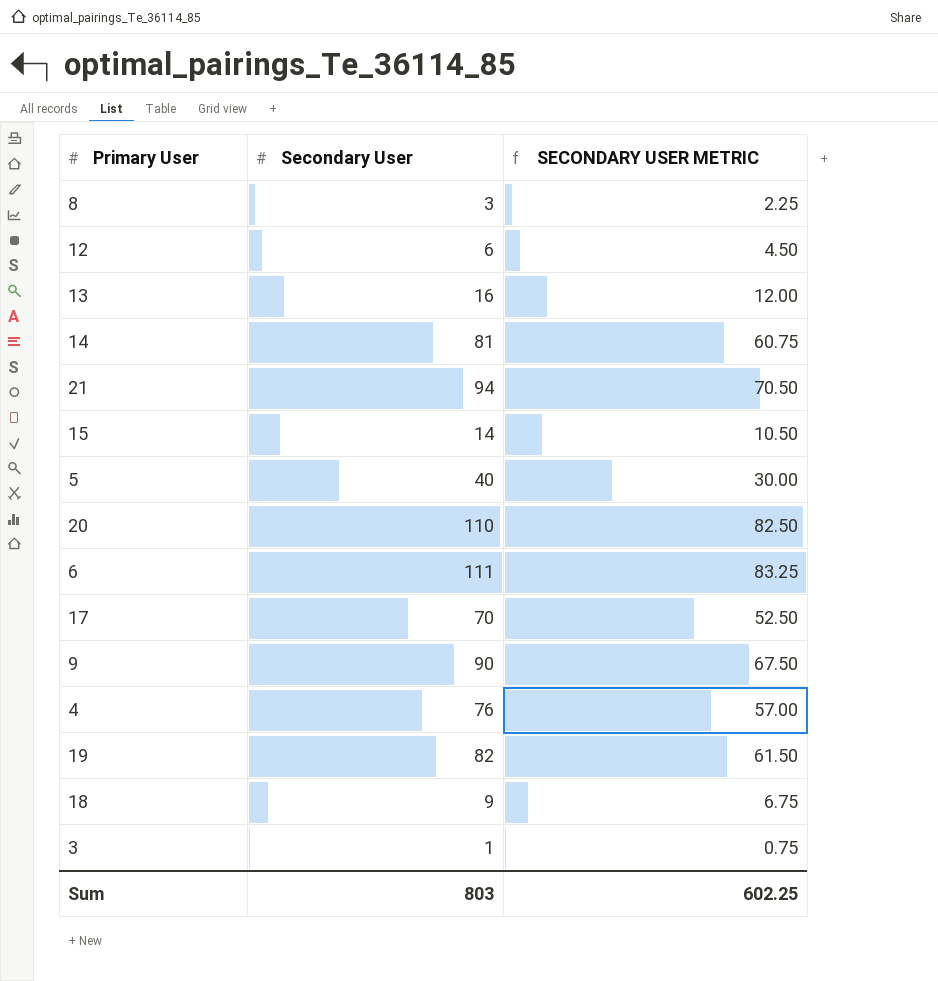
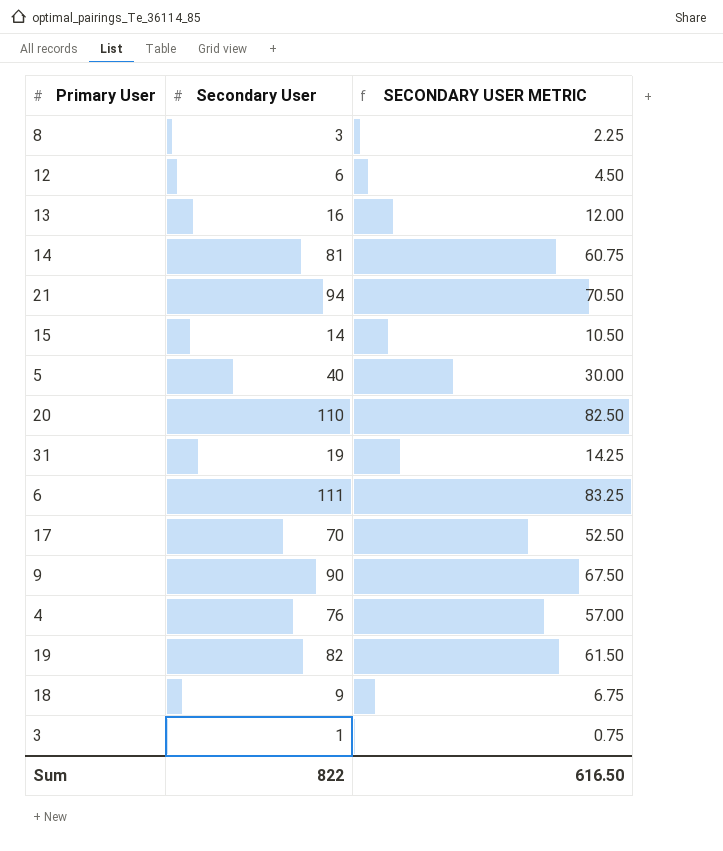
row 31: none -> 19 | 14.25
Sum | Secondary User: 803 -> 822
Sum | SECONDARY USER METRIC: 602.25 -> 616.50

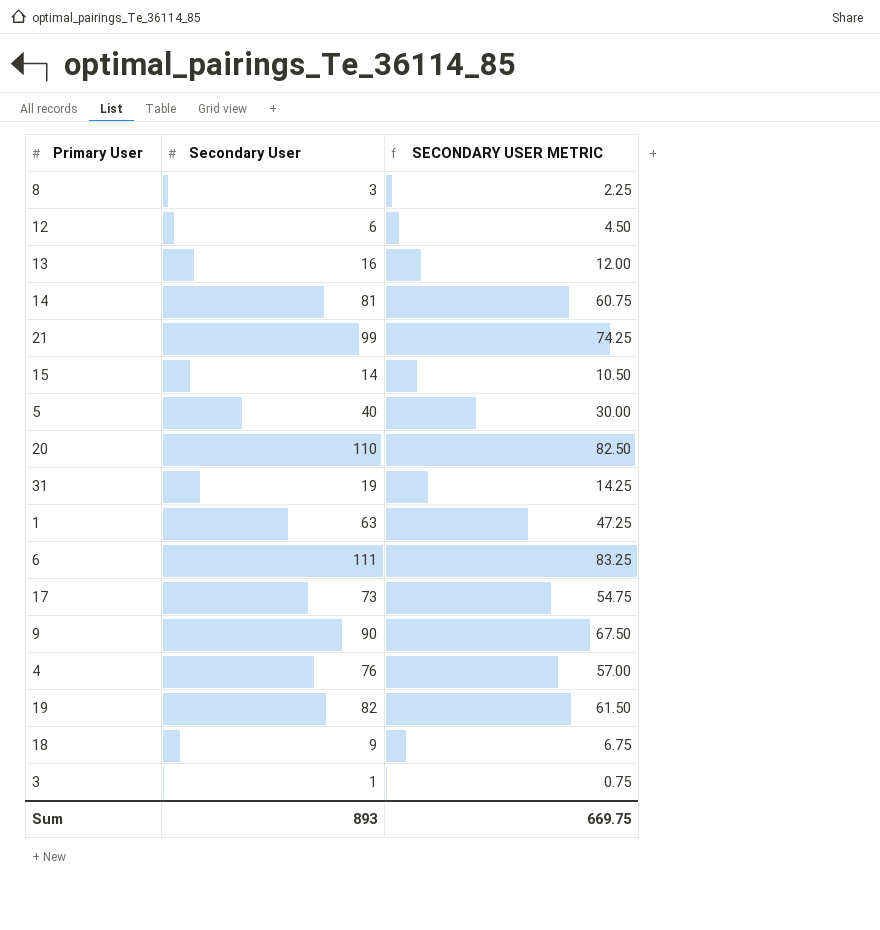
21 | Secondary User: 94 -> 99
21 | SECONDARY USER METRIC: 70.50 -> 74.25
row 1: none -> 63 | 47.25
17 | Secondary User: 70 -> 73
17 | SECONDARY USER METRIC: 52.50 -> 54.75
Sum | Secondary User: 822 -> 893
Sum | SECONDARY USER METRIC: 616.50 -> 669.75

